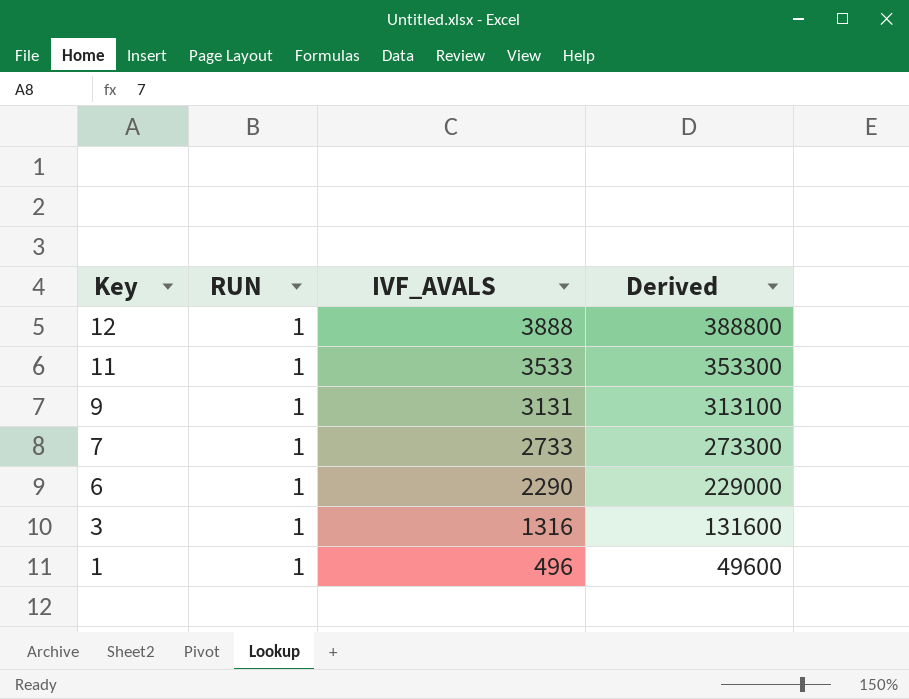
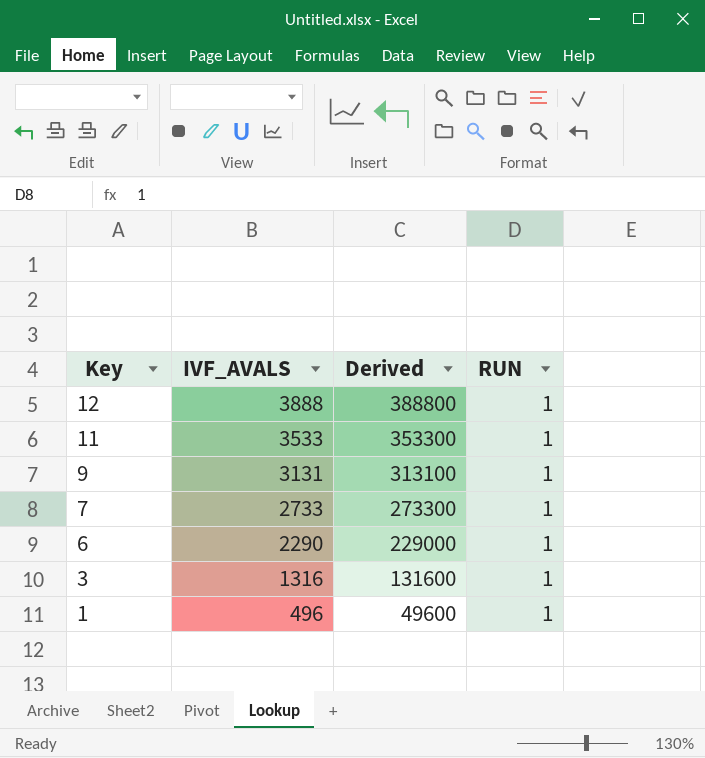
column RUN | position: 2 -> 4

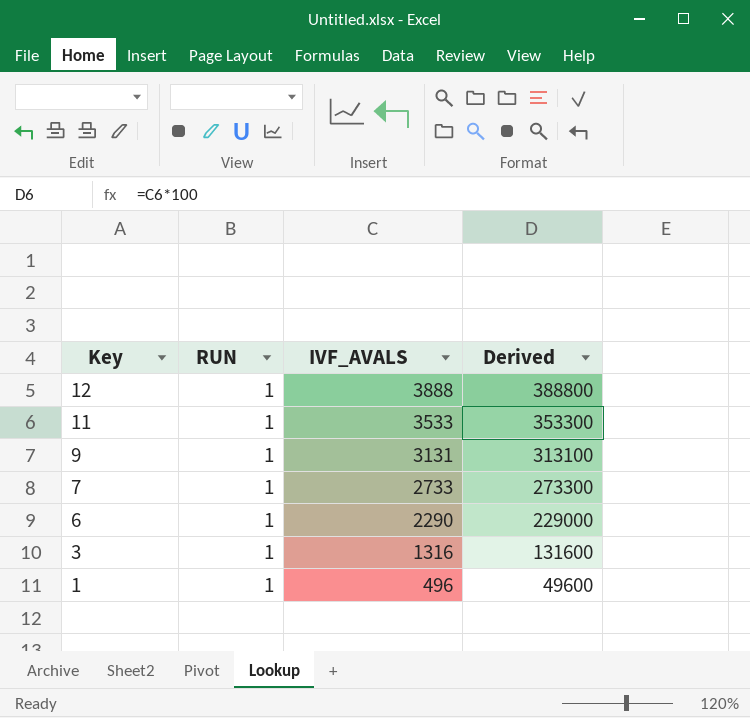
column RUN | position: 4 -> 2

